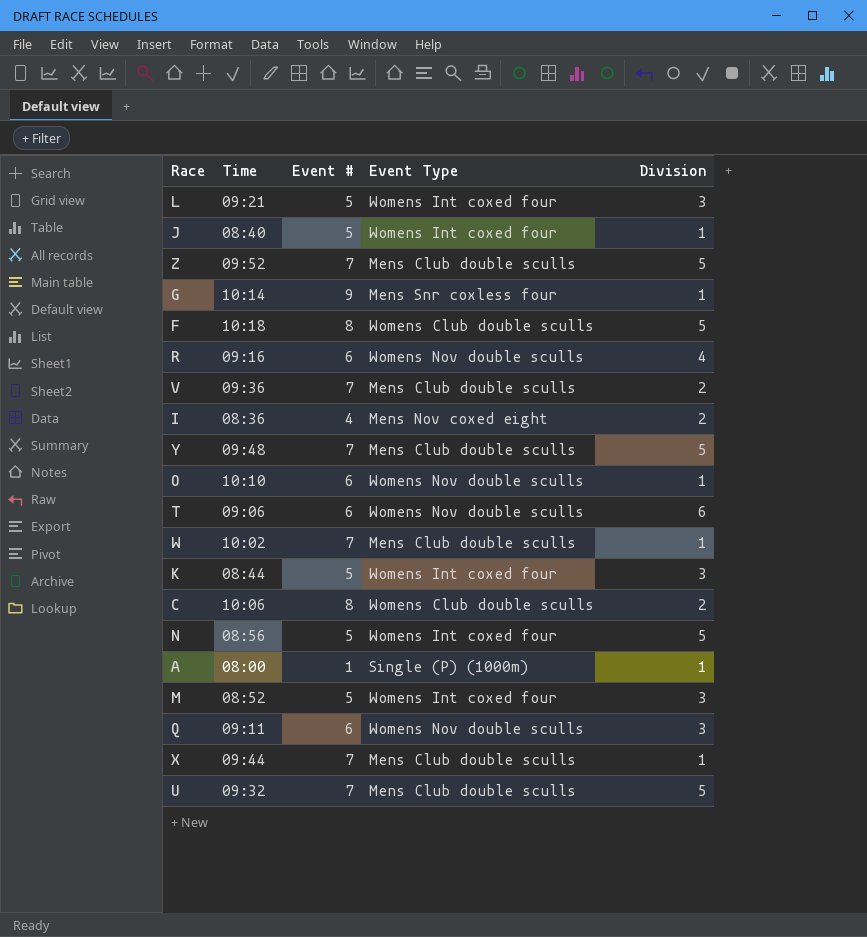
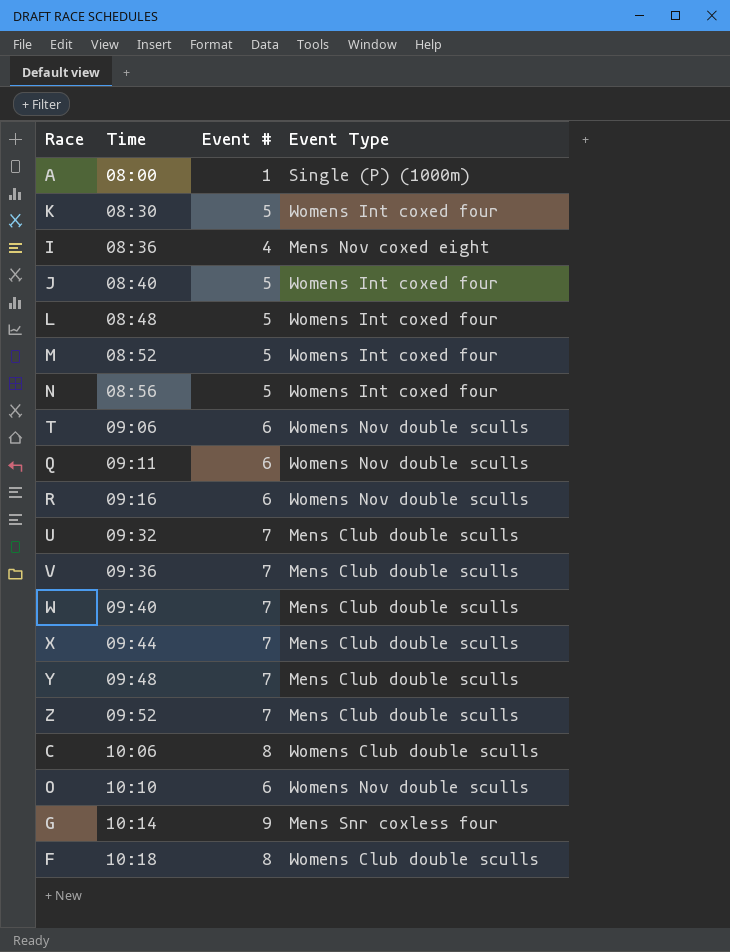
row order: none -> Time ascending
column Division | position: 5 -> none
K | Time: 08:44 -> 08:30
L | Time: 09:21 -> 08:48
W | Time: 10:02 -> 09:40

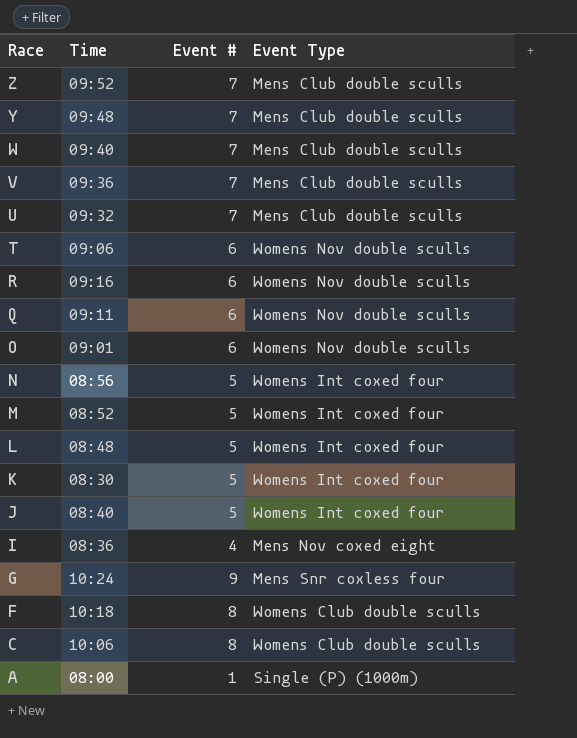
row order: Time ascending -> Race descending
row X: 09:44 | 7 | Mens Club double sculls -> none
O | Time: 10:10 -> 09:01
G | Time: 10:14 -> 10:24

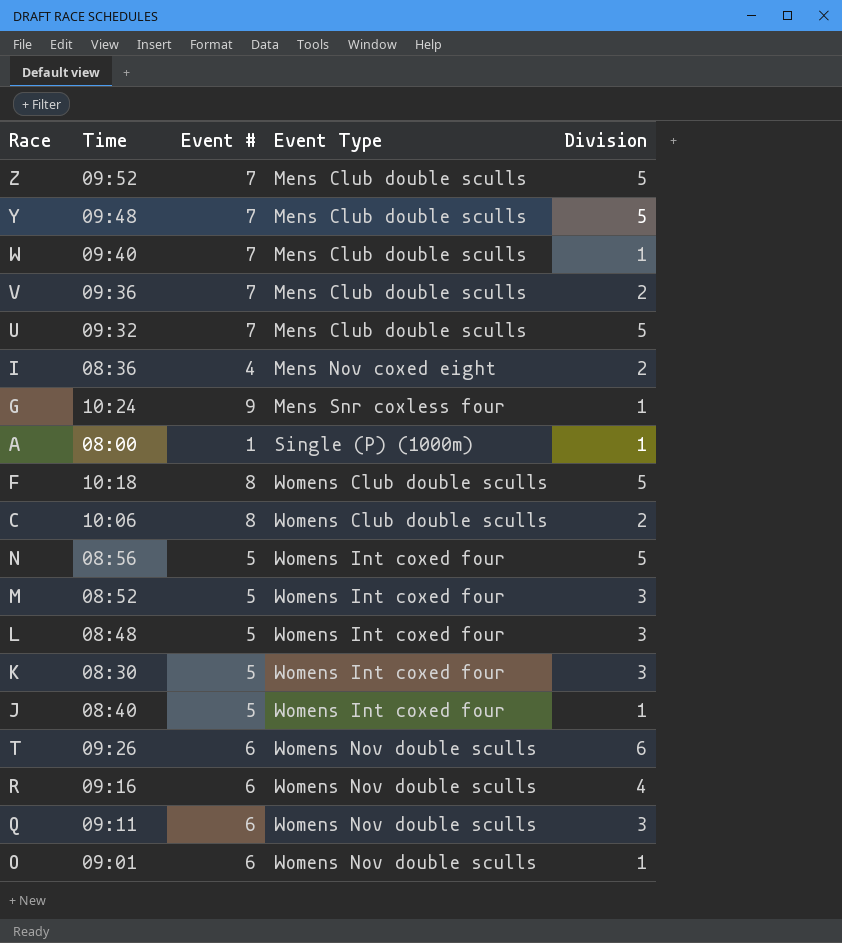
row order: Race descending -> Event Type ascending
column Division | position: none -> 5
T | Time: 09:06 -> 09:26

